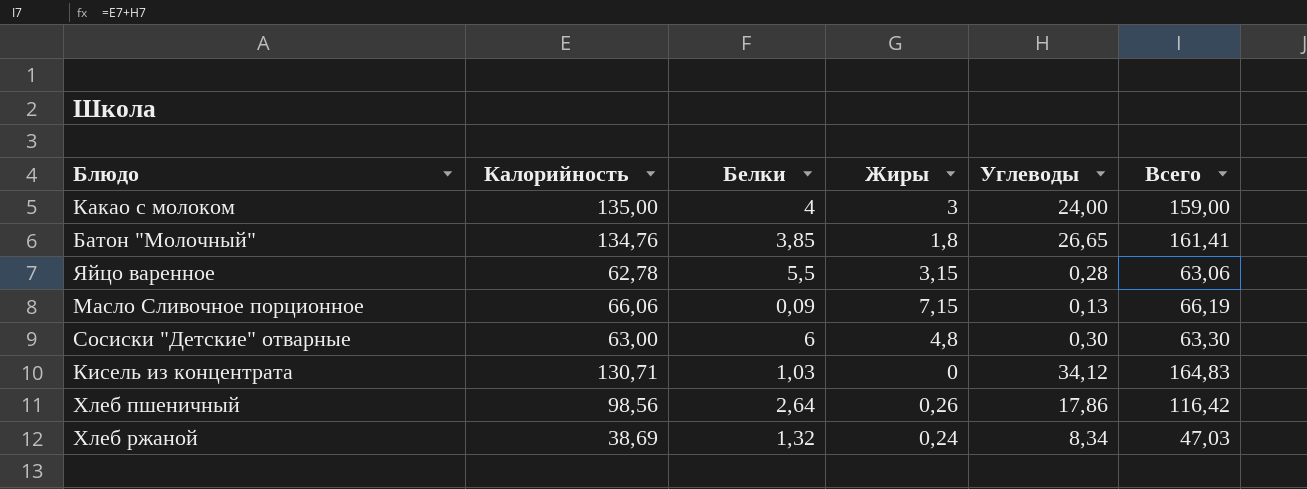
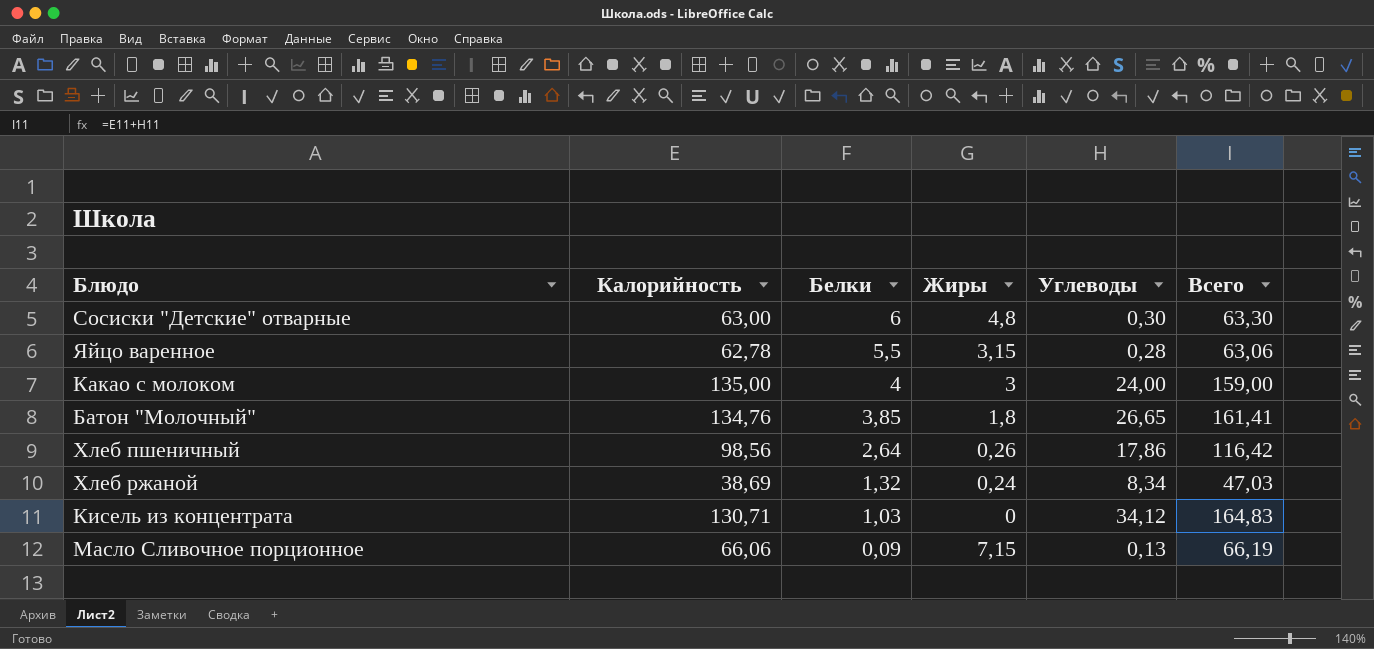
row order: none -> Белки descending

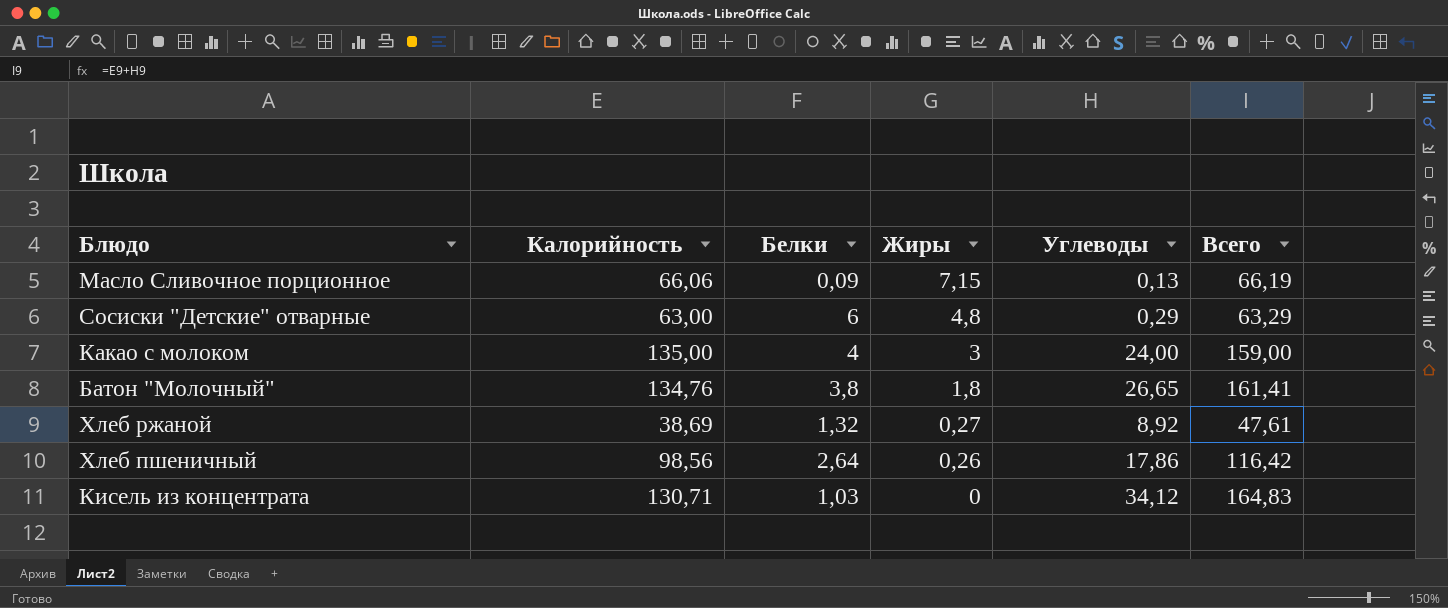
row order: Белки descending -> Жиры descending
row Яйцо варенное: 62,78 | 5,5 | 3,15 | 0,28 | 63,06 -> none
Сосиски "Детские" отварные | Углеводы: 0,30 -> 0,29
Сосиски "Детские" отварные | Всего: 63,30 -> 63,29
Батон "Молочный" | Белки: 3,85 -> 3,8
Хлеб ржаной | Жиры: 0,24 -> 0,27
Хлеб ржаной | Углеводы: 8,34 -> 8,92
Хлеб ржаной | Всего: 47,03 -> 47,61

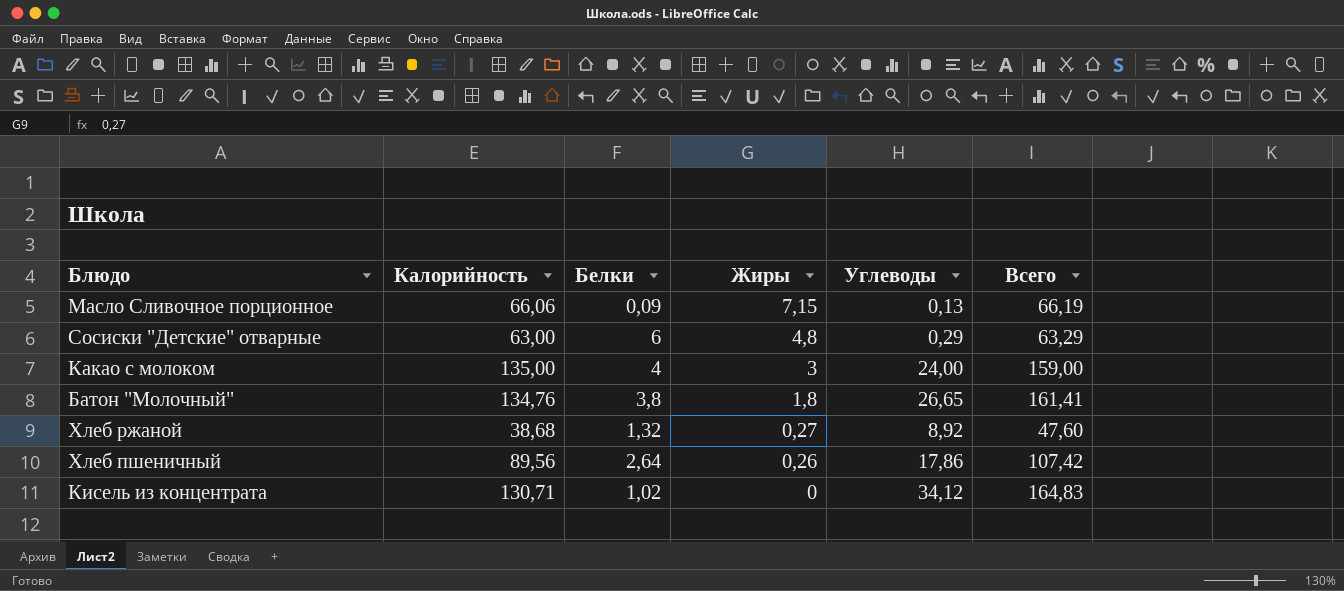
Хлеб ржаной | Калорийность: 38,69 -> 38,68
Хлеб ржаной | Всего: 47,61 -> 47,60
Хлеб пшеничный | Калорийность: 98,56 -> 89,56
Хлеб пшеничный | Всего: 116,42 -> 107,42
Кисель из концентрата | Белки: 1,03 -> 1,02

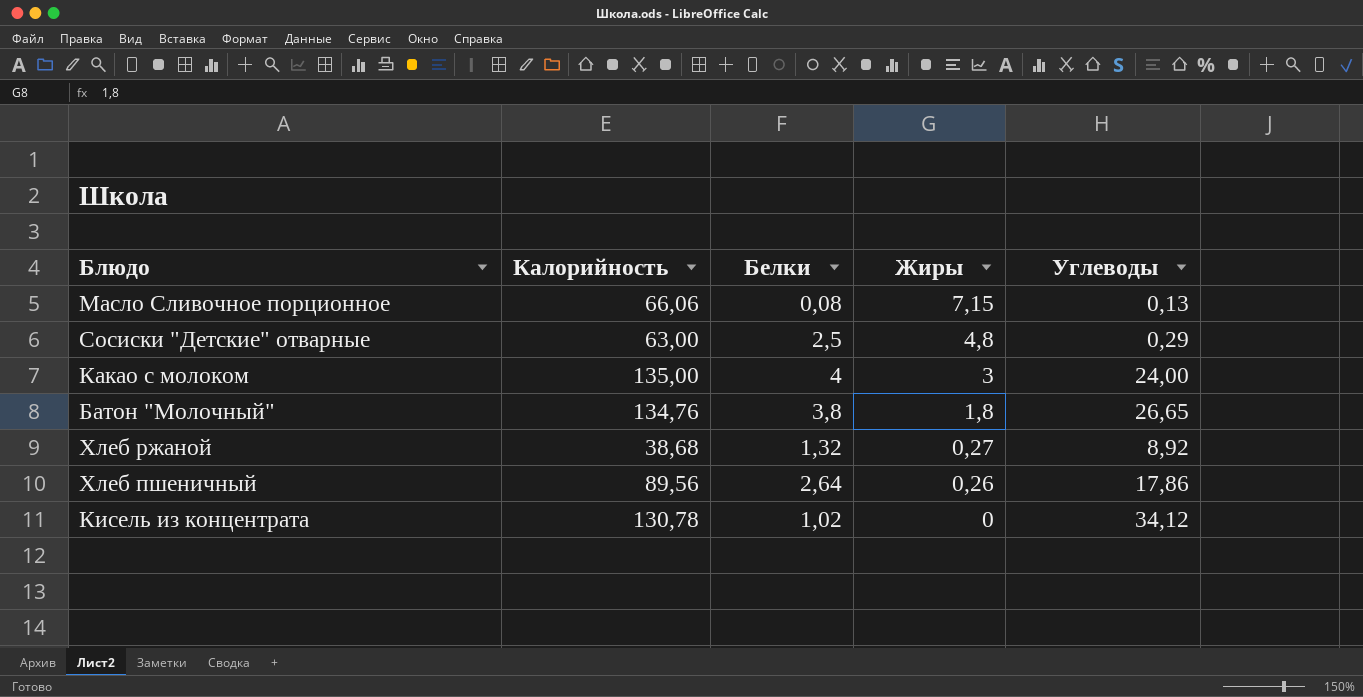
column Всего | formula: [Калорийность] + [Углеводы] -> none
Масло Сливочное порционное | Белки: 0,09 -> 0,08
Сосиски "Детские" отварные | Белки: 6 -> 2,5
Кисель из концентрата | Калорийность: 130,71 -> 130,78

